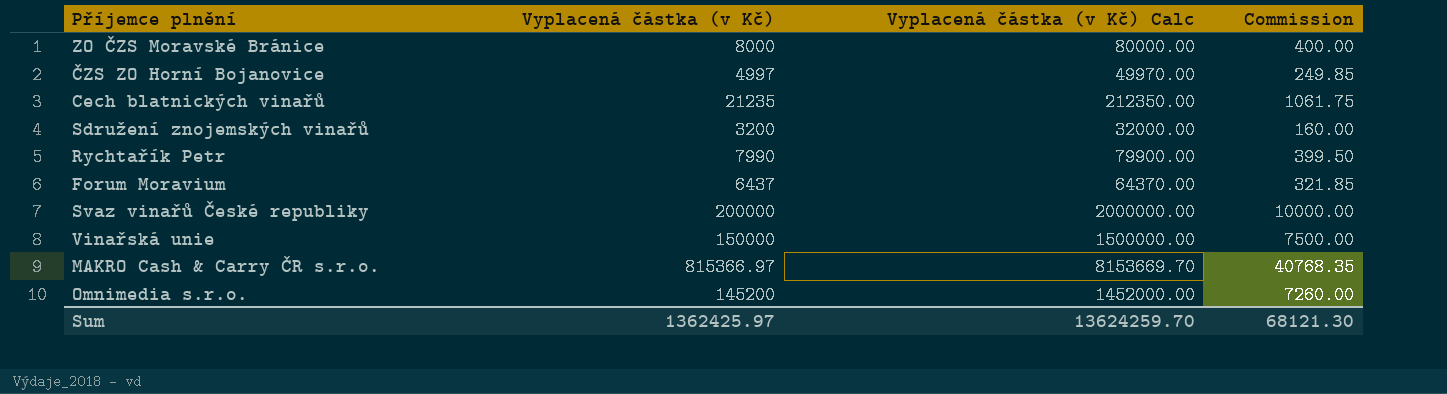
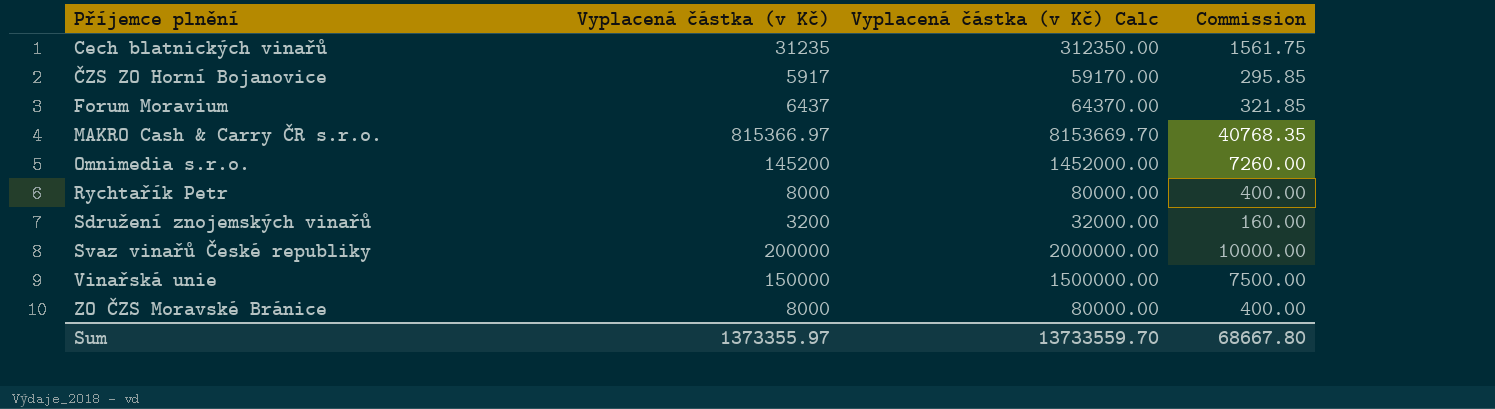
row order: none -> Příjemce plnění ascending
Cech blatnických vinařů | Vyplacená částka (v Kč): 21235 -> 31235
Cech blatnických vinařů | Vyplacená částka (v Kč) Calc: 212350.00 -> 312350.00
Cech blatnických vinařů | Commission: 1061.75 -> 1561.75
ČZS ZO Horní Bojanovice | Vyplacená částka (v Kč): 4997 -> 5917
ČZS ZO Horní Bojanovice | Vyplacená částka (v Kč) Calc: 49970.00 -> 59170.00
ČZS ZO Horní Bojanovice | Commission: 249.85 -> 295.85
Rychtařík Petr | Vyplacená částka (v Kč): 7990 -> 8000
Rychtařík Petr | Vyplacená částka (v Kč) Calc: 79900.00 -> 80000.00
Rychtařík Petr | Commission: 399.50 -> 400.00
Sum | Vyplacená částka (v Kč): 1362425.97 -> 1373355.97
Sum | Vyplacená částka (v Kč) Calc: 13624259.70 -> 13733559.70
Sum | Commission: 68121.30 -> 68667.80

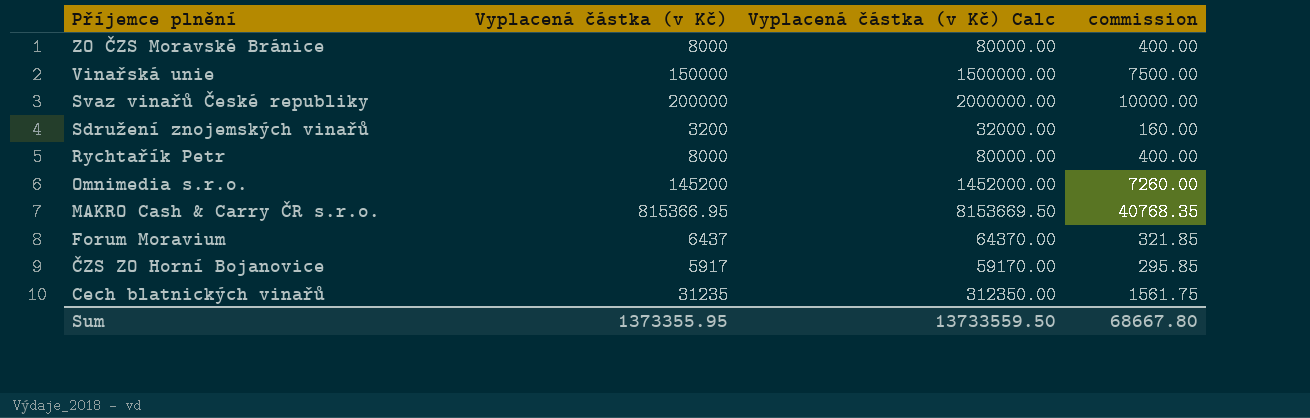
row order: Příjemce plnění ascending -> Příjemce plnění descending
column name: Commission -> commission
MAKRO Cash & Carry ČR s.r.o. | Vyplacená částka (v Kč): 815366.97 -> 815366.95
MAKRO Cash & Carry ČR s.r.o. | Vyplacená částka (v Kč) Calc: 8153669.70 -> 8153669.50
Sum | Vyplacená částka (v Kč): 1373355.97 -> 1373355.95
Sum | Vyplacená částka (v Kč) Calc: 13733559.70 -> 13733559.50

